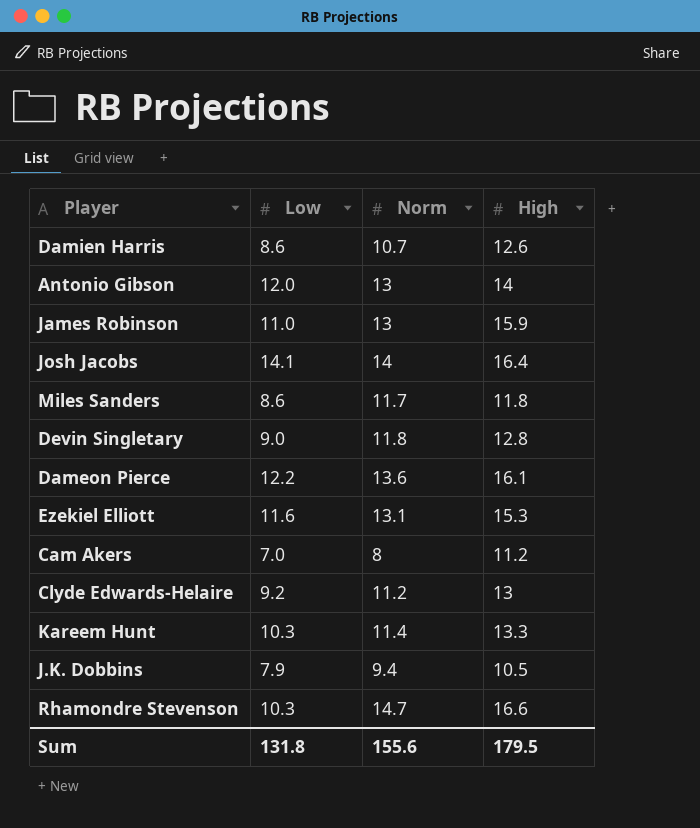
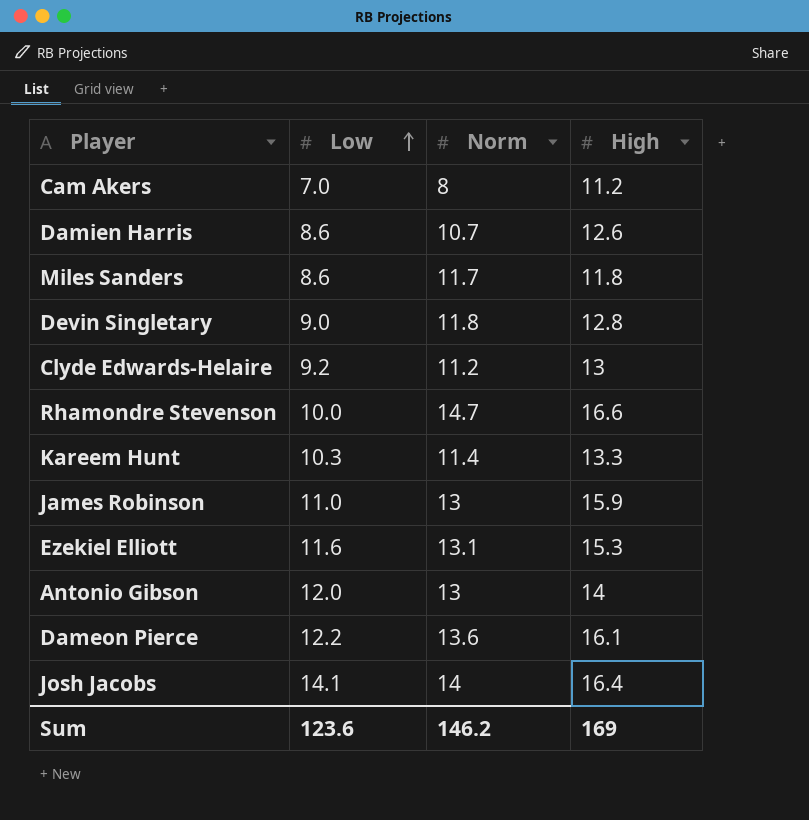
row order: none -> Low ascending
row J.K. Dobbins: 7.9 | 9.4 | 10.5 -> none
Rhamondre Stevenson | Low: 10.3 -> 10.0
Sum | Low: 131.8 -> 123.6
Sum | Norm: 155.6 -> 146.2
Sum | High: 179.5 -> 169

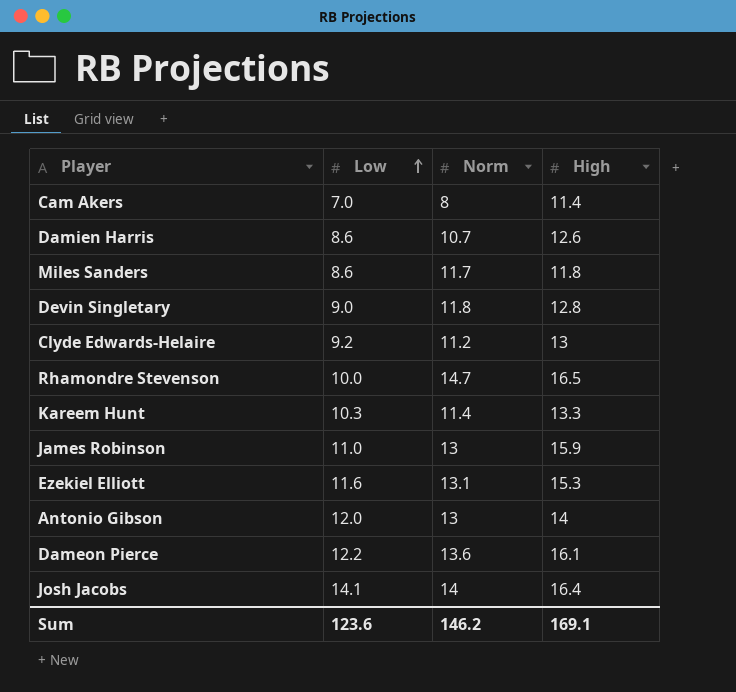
Cam Akers | High: 11.2 -> 11.4
Rhamondre Stevenson | High: 16.6 -> 16.5
Sum | High: 169 -> 169.1

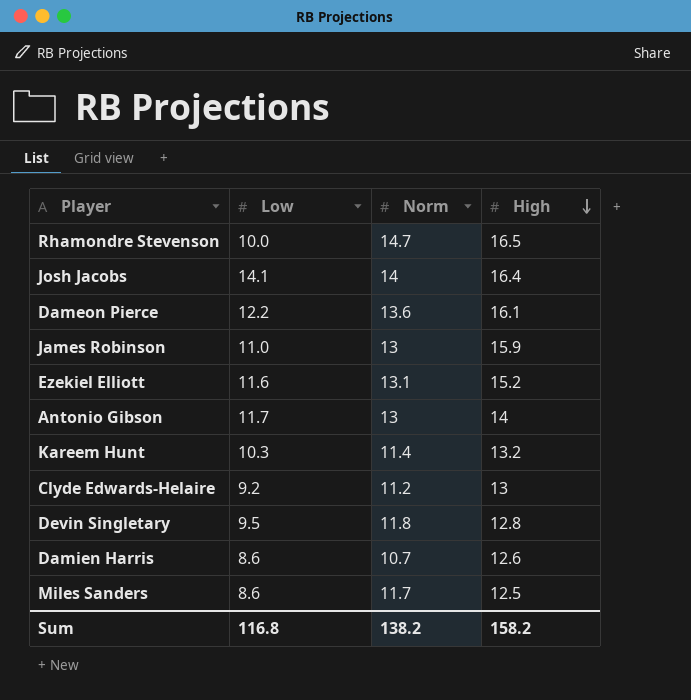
row order: Low ascending -> High descending
row Cam Akers: 7.0 | 8 | 11.4 -> none
Ezekiel Elliott | High: 15.3 -> 15.2
Antonio Gibson | Low: 12.0 -> 11.7
Kareem Hunt | High: 13.3 -> 13.2
Devin Singletary | Low: 9.0 -> 9.5
Miles Sanders | High: 11.8 -> 12.5
Sum | Low: 123.6 -> 116.8
Sum | Norm: 146.2 -> 138.2
Sum | High: 169.1 -> 158.2

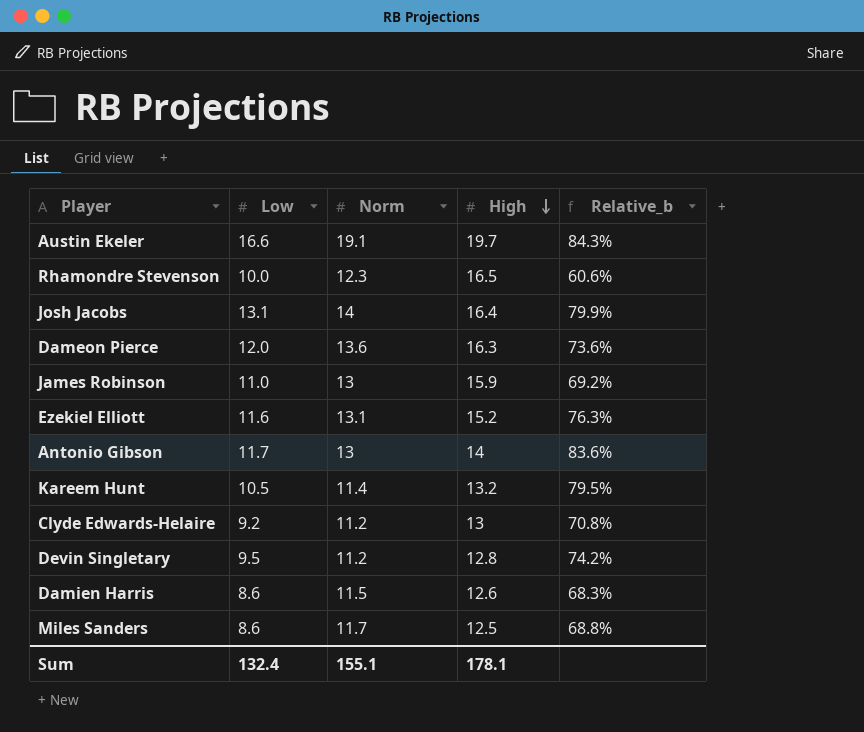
column Relative_b | formula: none -> [Low] / [High]
row Austin Ekeler: none -> 16.6 | 19.1 | 19.7 | 84.3%
Rhamondre Stevenson | Norm: 14.7 -> 12.3
Josh Jacobs | Low: 14.1 -> 13.1
Dameon Pierce | Low: 12.2 -> 12.0
Dameon Pierce | High: 16.1 -> 16.3
Kareem Hunt | Low: 10.3 -> 10.5
Devin Singletary | Norm: 11.8 -> 11.2
Damien Harris | Norm: 10.7 -> 11.5
Sum | Low: 116.8 -> 132.4
Sum | Norm: 138.2 -> 155.1
Sum | High: 158.2 -> 178.1

